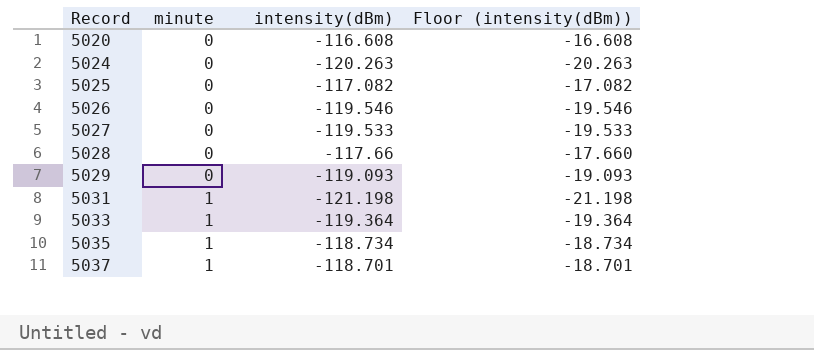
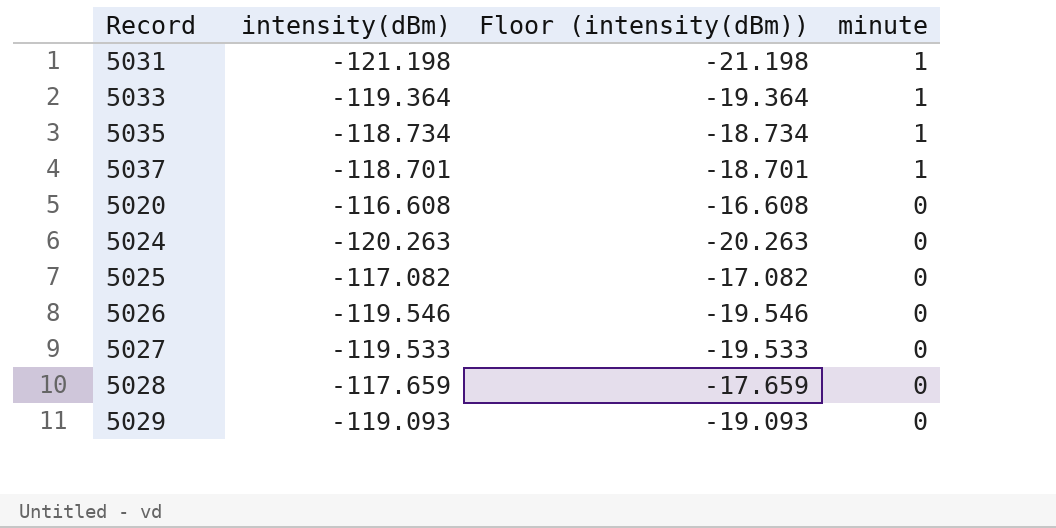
row order: Record ascending -> minute descending
column minute | position: 2 -> 4
5028 | intensity(dBm): -117.66 -> -117.659
5028 | Floor (intensity(dBm)): -17.660 -> -17.659

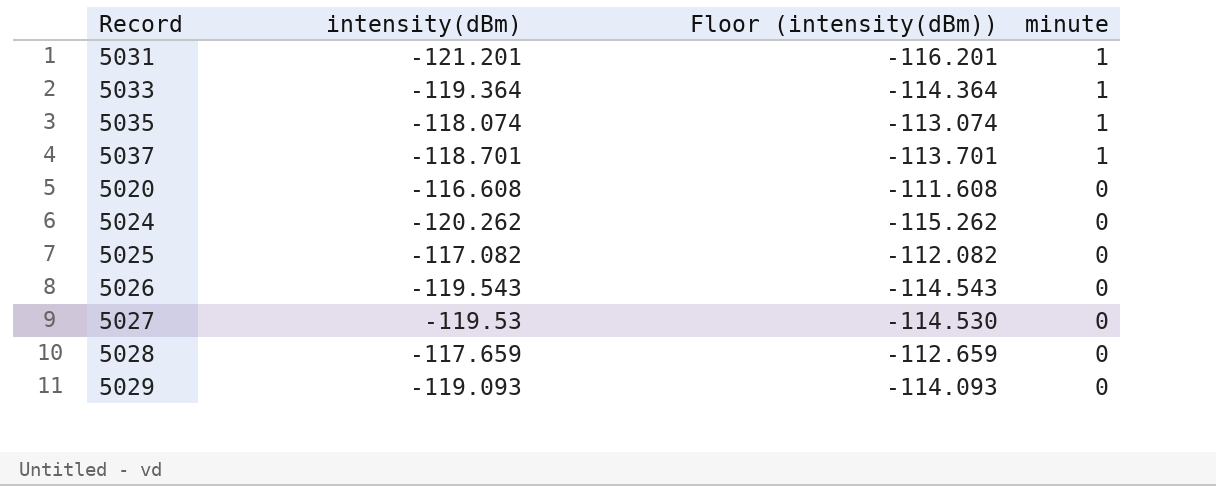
column Floor (intensity(dBm)) | formula: [intensity(dBm)] + 100 -> [intensity(dBm)] + 5
5031 | intensity(dBm): -121.198 -> -121.201
5035 | intensity(dBm): -118.734 -> -118.074
5024 | intensity(dBm): -120.263 -> -120.262
5026 | intensity(dBm): -119.546 -> -119.543
5027 | intensity(dBm): -119.533 -> -119.53

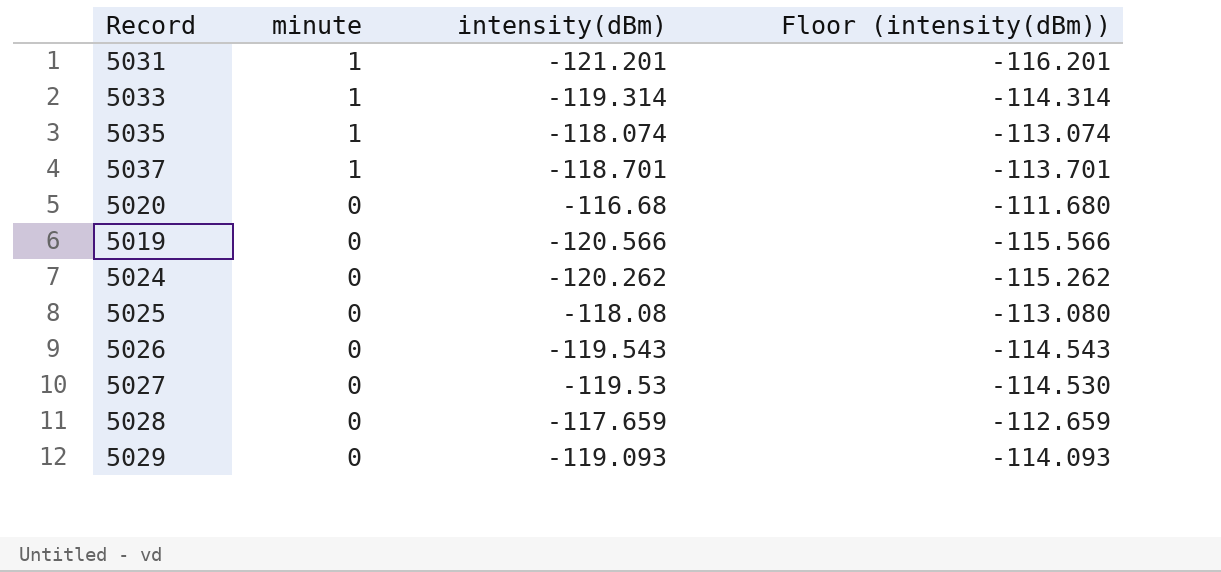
column minute | position: 4 -> 2
5033 | intensity(dBm): -119.364 -> -119.314
5033 | Floor (intensity(dBm)): -114.364 -> -114.314
5020 | intensity(dBm): -116.608 -> -116.68
5020 | Floor (intensity(dBm)): -111.608 -> -111.680
row 5019: none -> 0 | -120.566 | -115.566
5025 | intensity(dBm): -117.082 -> -118.08
5025 | Floor (intensity(dBm)): -112.082 -> -113.080

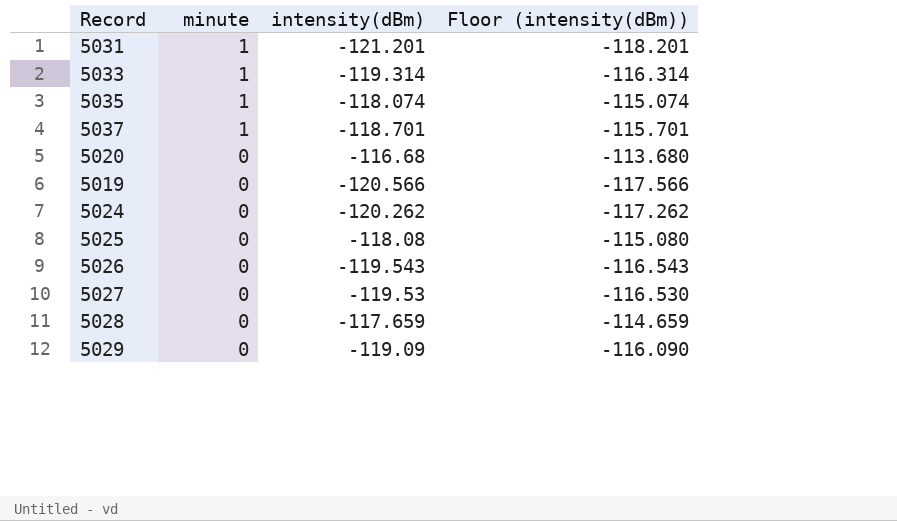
column Floor (intensity(dBm)) | formula: [intensity(dBm)] + 5 -> [intensity(dBm)] + 3
5029 | intensity(dBm): -119.093 -> -119.09

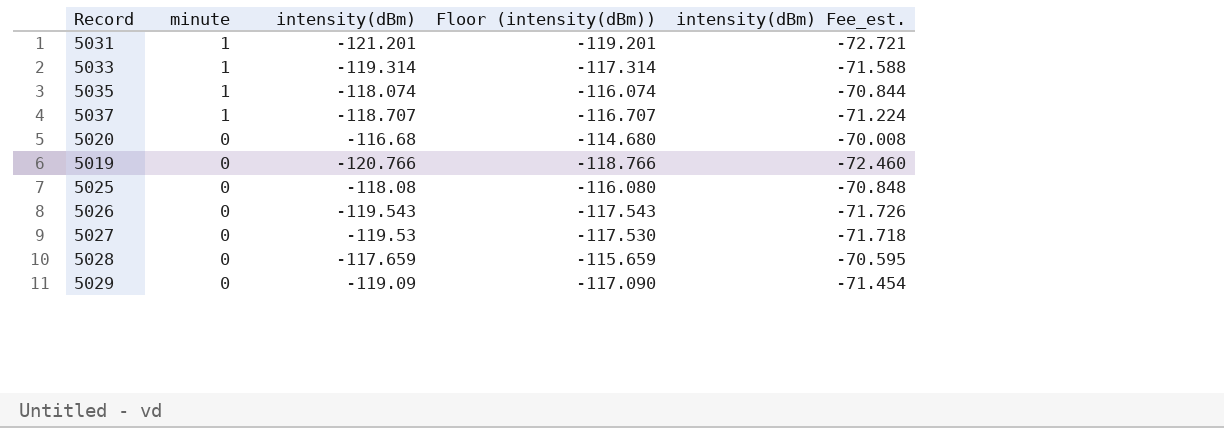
column Floor (intensity(dBm)) | formula: [intensity(dBm)] + 3 -> [intensity(dBm)] + 2
column intensity(dBm) Fee_est. | formula: none -> [intensity(dBm)] * 0.6
row 5024: 0 | -120.262 | -117.262 -> none
5037 | intensity(dBm): -118.701 -> -118.707
5019 | intensity(dBm): -120.566 -> -120.766

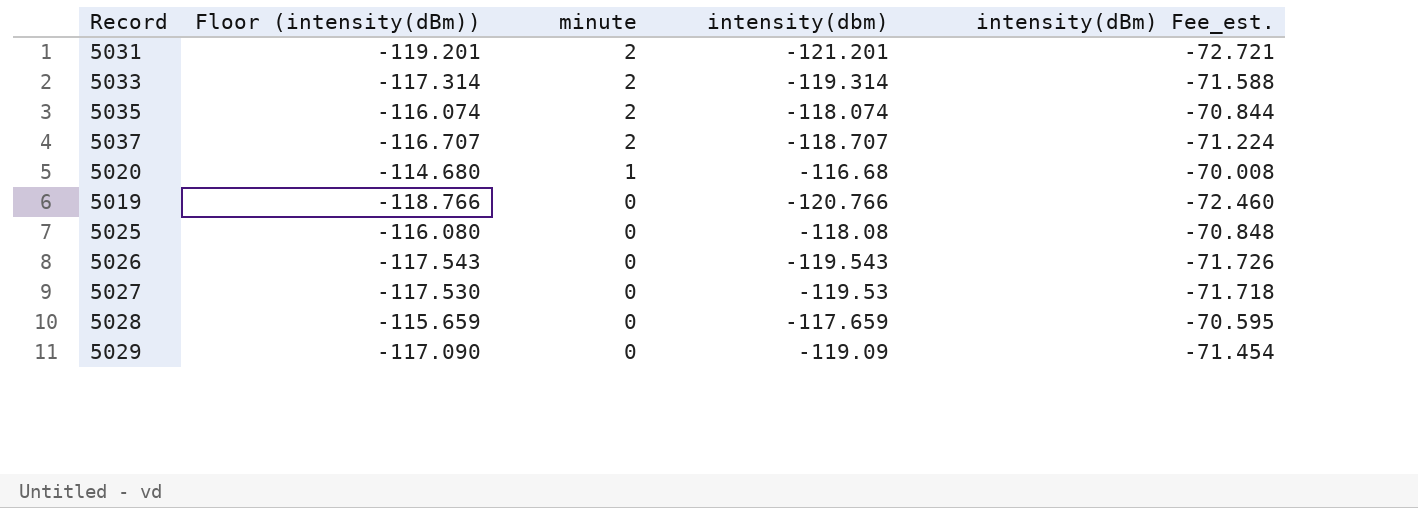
column Floor (intensity(dBm)) | position: 4 -> 2
column name: intensity(dBm) -> intensity(dbm)
5031 | minute: 1 -> 2
5033 | minute: 1 -> 2
5035 | minute: 1 -> 2
5037 | minute: 1 -> 2
5020 | minute: 0 -> 1

